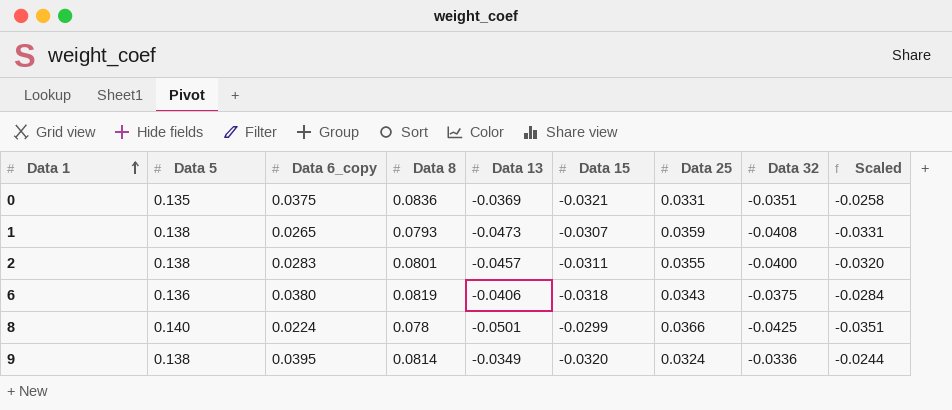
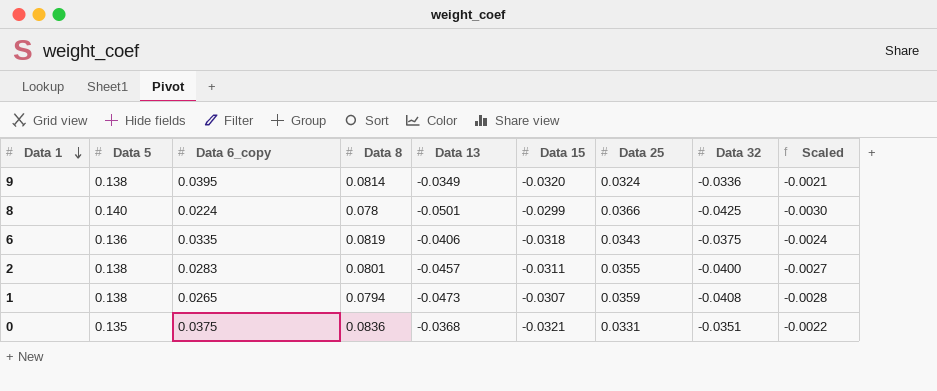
row order: Data 1 ascending -> Data 1 descending
column Scaled | formula: [Data 13] * 0.7 -> [Data 13] * 0.06
6 | Data 6_copy: 0.0380 -> 0.0335
1 | Data 8: 0.0793 -> 0.0794
0 | Data 13: -0.0369 -> -0.0368

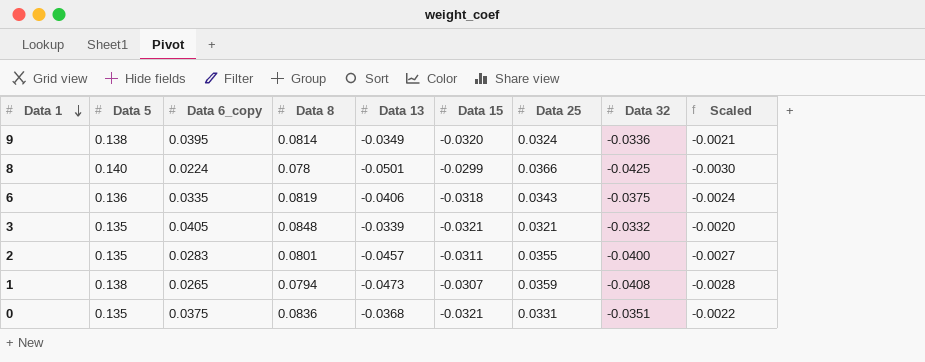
row 3: none -> 0.135 | 0.0405 | 0.0848 | -0.0339 | -0.0321 | 0.0321 | -0.0332 | -0.0020
2 | Data 5: 0.138 -> 0.135

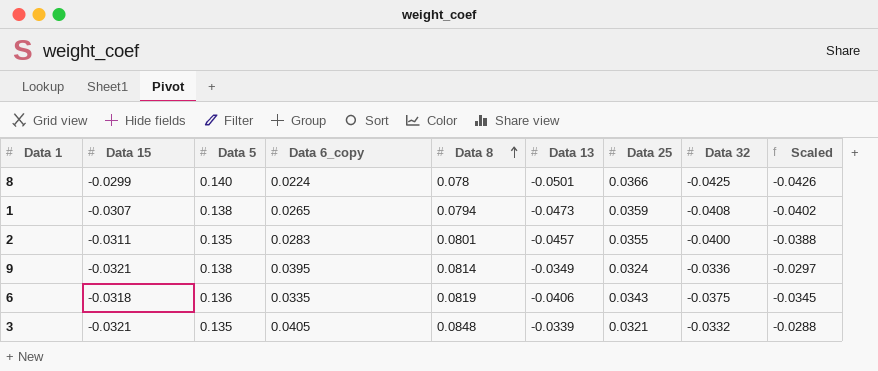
row order: Data 1 descending -> Data 8 ascending
column Data 15 | position: 6 -> 2
column Scaled | formula: [Data 13] * 0.06 -> [Data 13] * 0.85
row 0: 0.135 | 0.0375 | 0.0836 | -0.0368 | -0.0321 | 0.0331 | -0.0351 | -0.0022 -> none
9 | Data 15: -0.0320 -> -0.0321

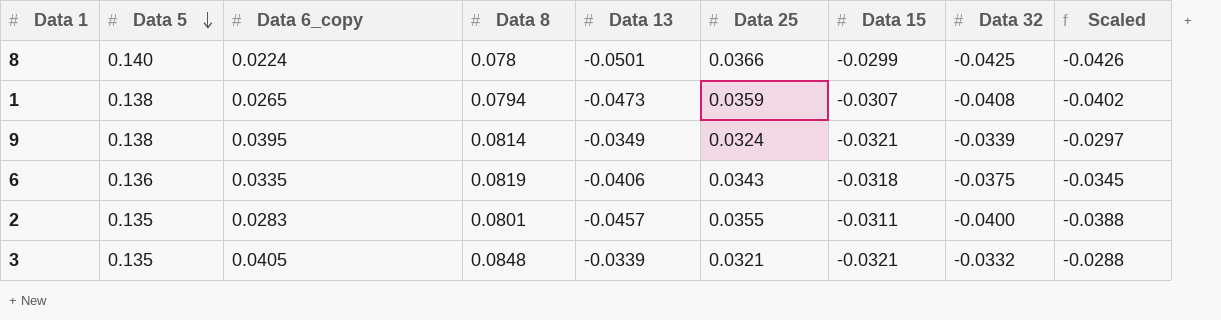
row order: Data 8 ascending -> Data 5 descending
column Data 15 | position: 2 -> 7
9 | Data 32: -0.0336 -> -0.0339

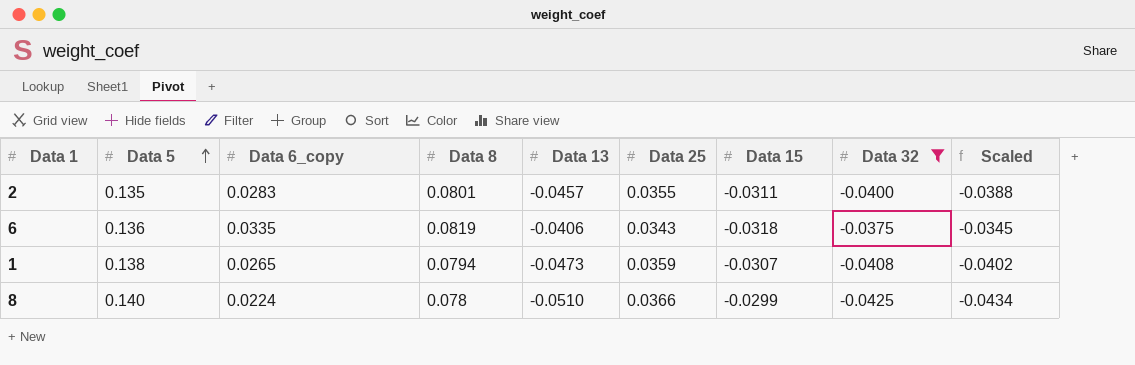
filter: none -> Data 32 <= -0.0375
row order: Data 5 descending -> Data 5 ascending
8 | Data 13: -0.0501 -> -0.0510
8 | Scaled: -0.0426 -> -0.0434

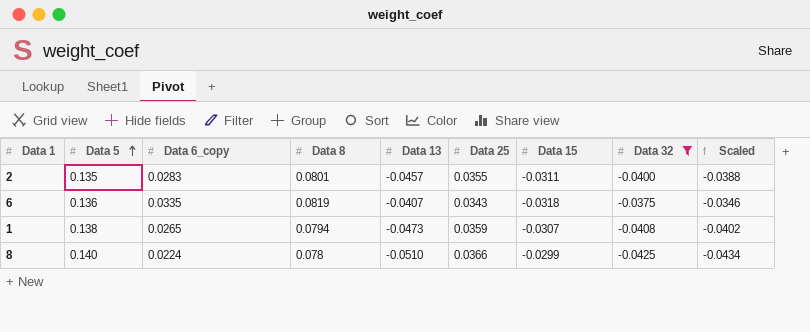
6 | Data 13: -0.0406 -> -0.0407
6 | Scaled: -0.0345 -> -0.0346

